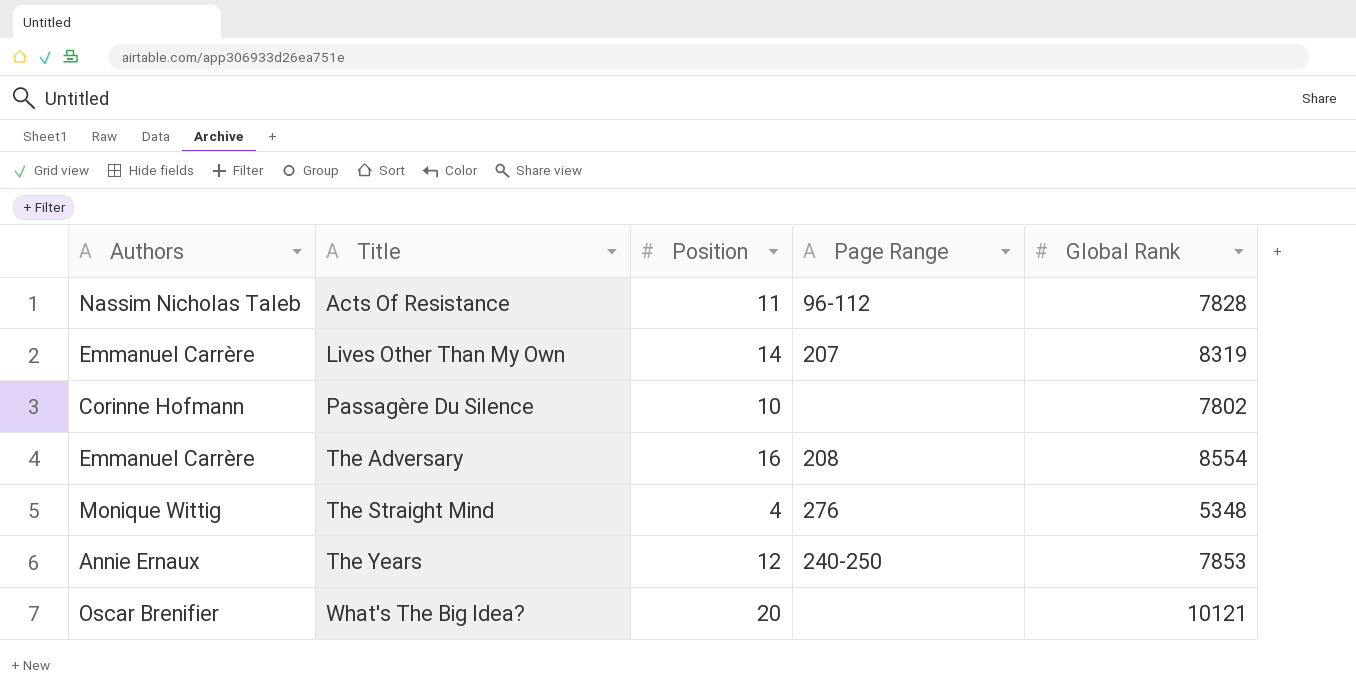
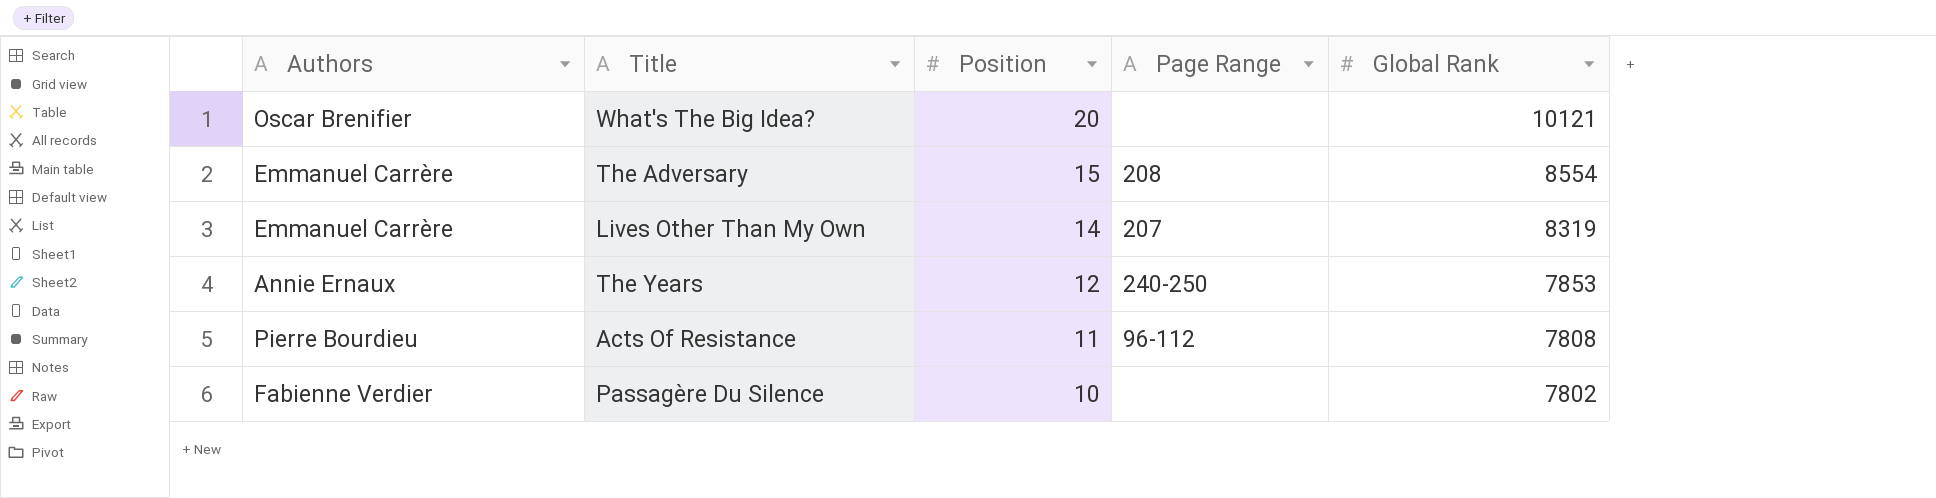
row order: Title ascending -> Position descending
row The Straight Mind: Monique Wittig | 4 | 276 | 5348 -> none
The Adversary | Position: 16 -> 15
Acts Of Resistance | Authors: Nassim Nicholas Taleb -> Pierre Bourdieu
Acts Of Resistance | Global Rank: 7828 -> 7808
Passagère Du Silence | Authors: Corinne Hofmann -> Fabienne Verdier

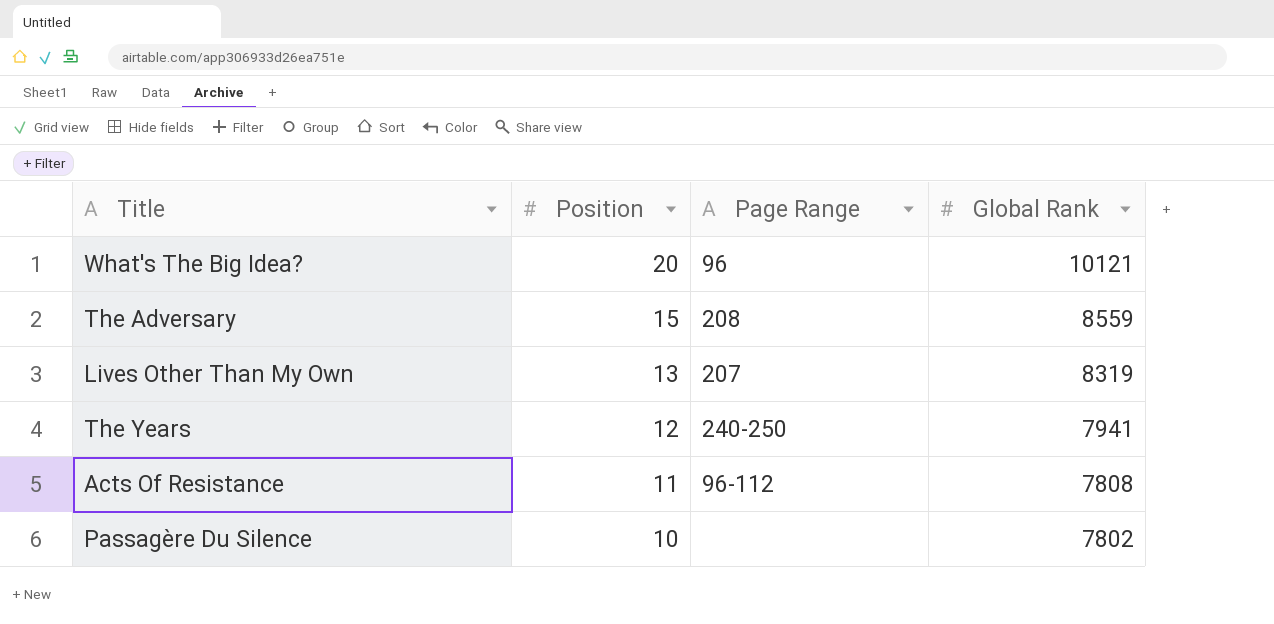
column Authors | position: 1 -> none
What's The Big Idea? | Page Range: none -> 96
The Adversary | Global Rank: 8554 -> 8559
Lives Other Than My Own | Position: 14 -> 13
The Years | Global Rank: 7853 -> 7941

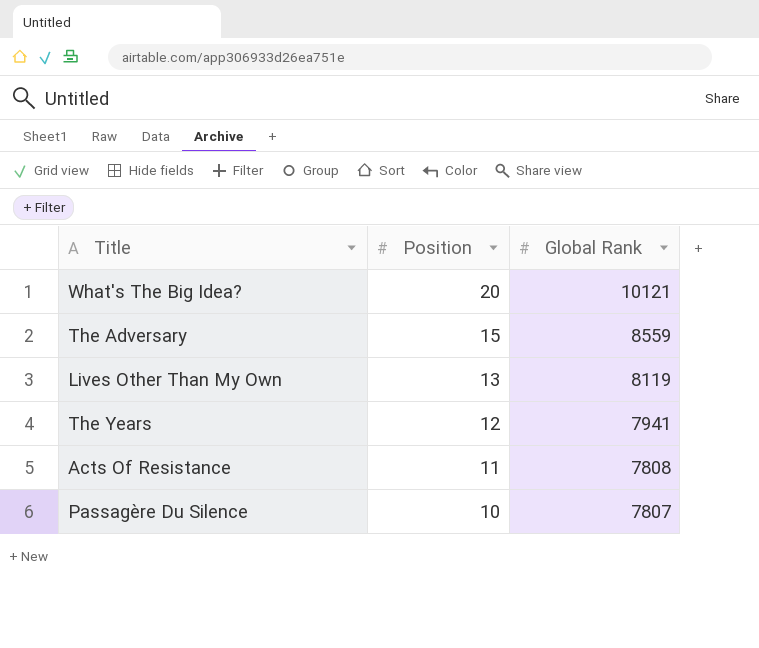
column Page Range | position: 3 -> none
Lives Other Than My Own | Global Rank: 8319 -> 8119
Passagère Du Silence | Global Rank: 7802 -> 7807

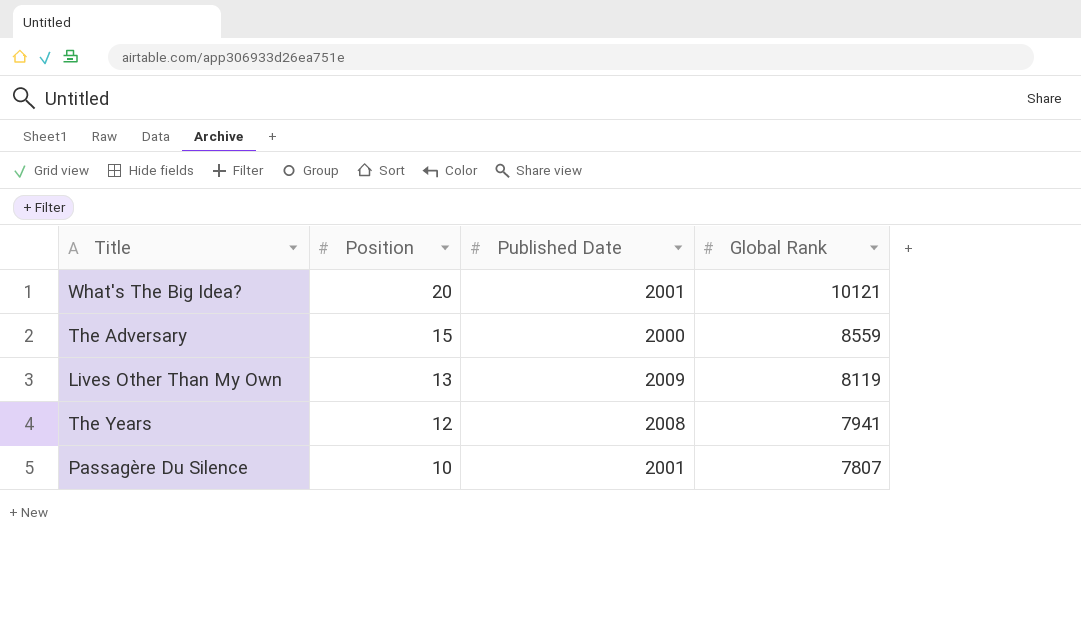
column Published Date | position: none -> 3
row Acts Of Resistance: 11 | 7808 -> none

